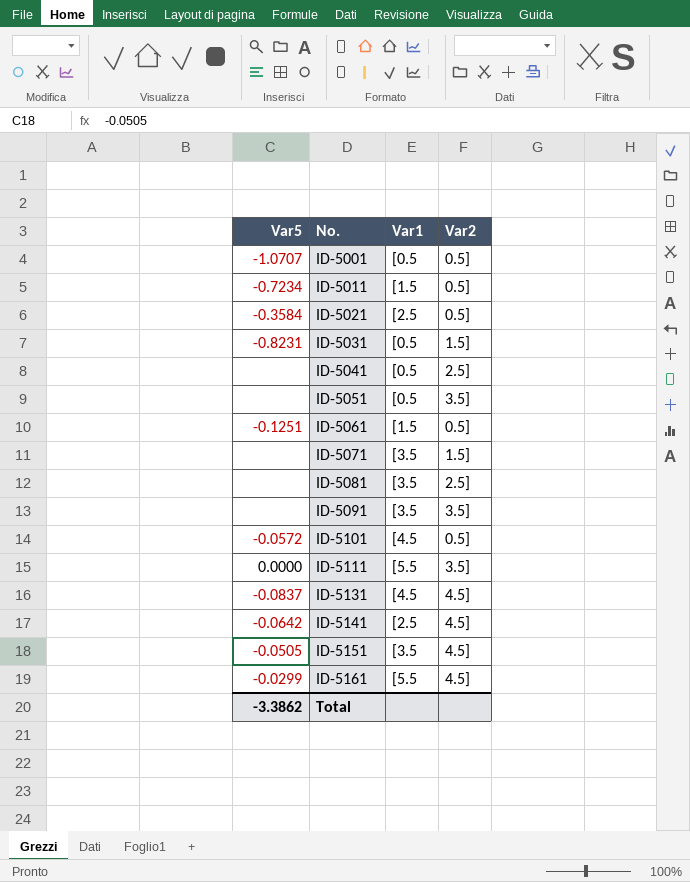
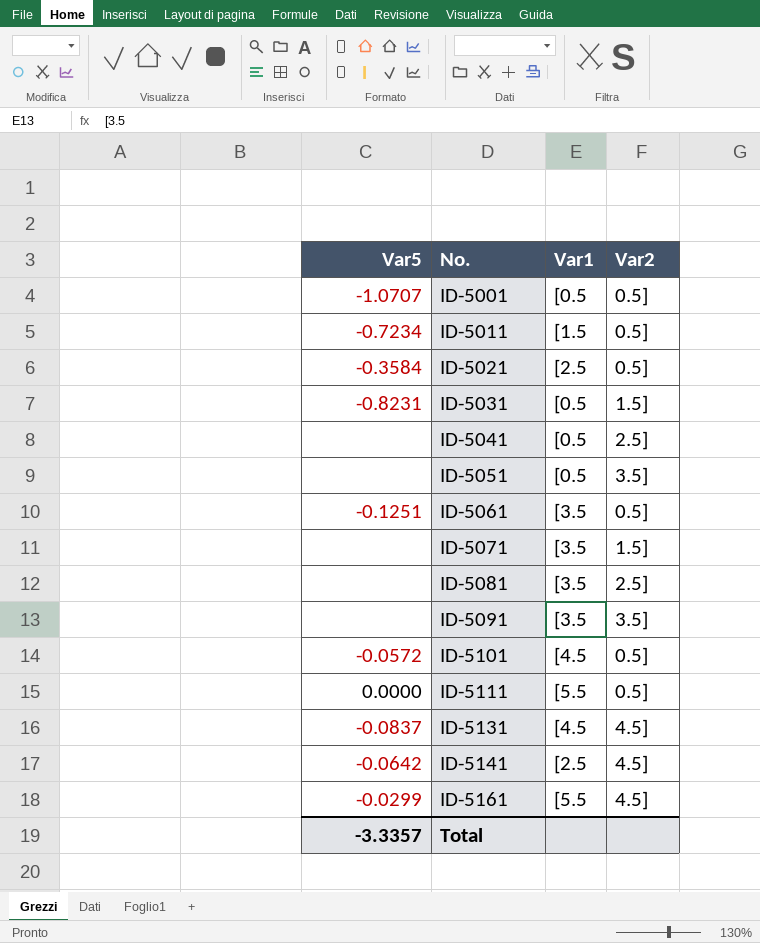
row ID-5151: -0.0505 | [3.5 | 4.5] -> none
ID-5061 | Var1: [1.5 -> [3.5
ID-5111 | Var2: 3.5] -> 0.5]
Total | Var5: -3.3862 -> -3.3357

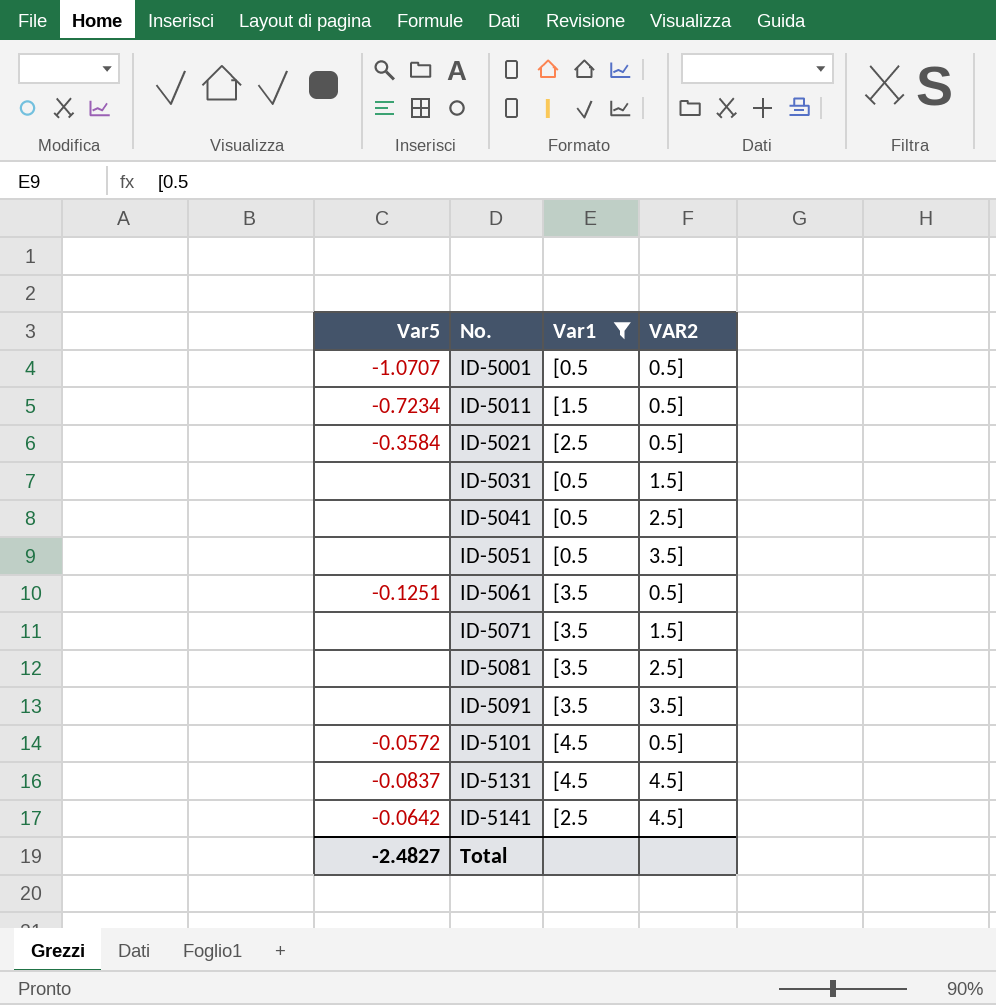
filter: none -> Var1 != [5.5
column name: Var2 -> VAR2
ID-5031 | Var5: -0.8231 -> none
Total | Var5: -3.3357 -> -2.4827

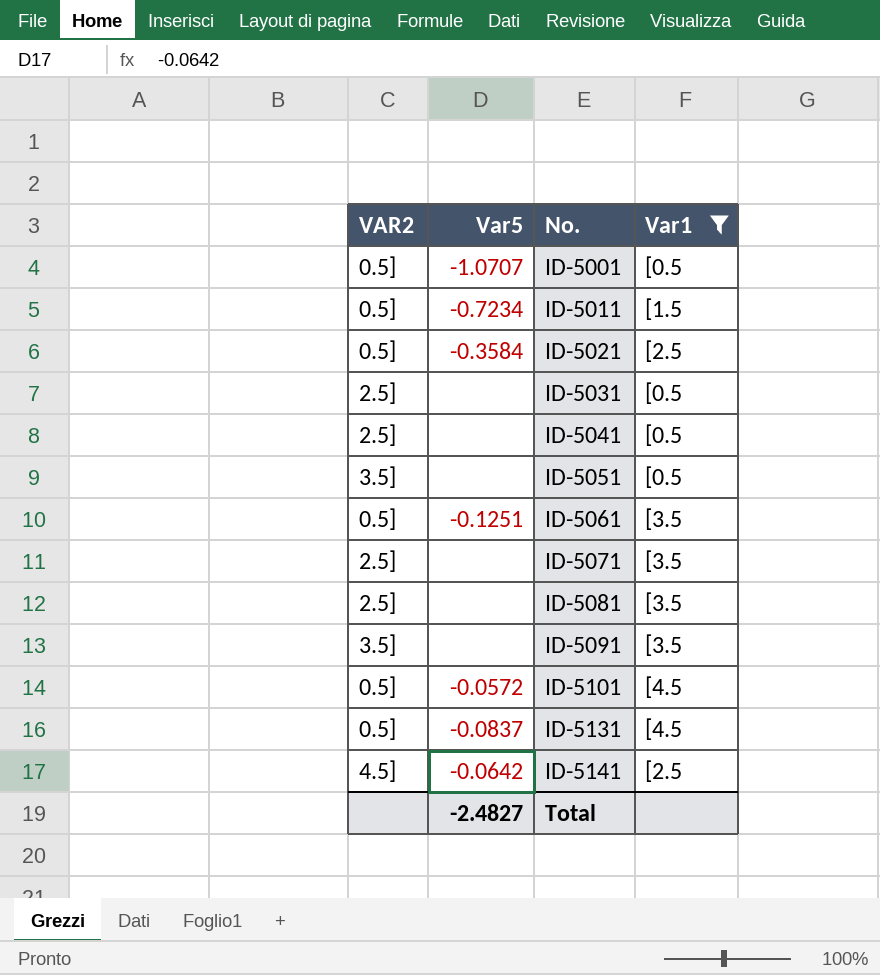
column VAR2 | position: 4 -> 1
ID-5031 | VAR2: 1.5] -> 2.5]
ID-5071 | VAR2: 1.5] -> 2.5]
ID-5131 | VAR2: 4.5] -> 0.5]

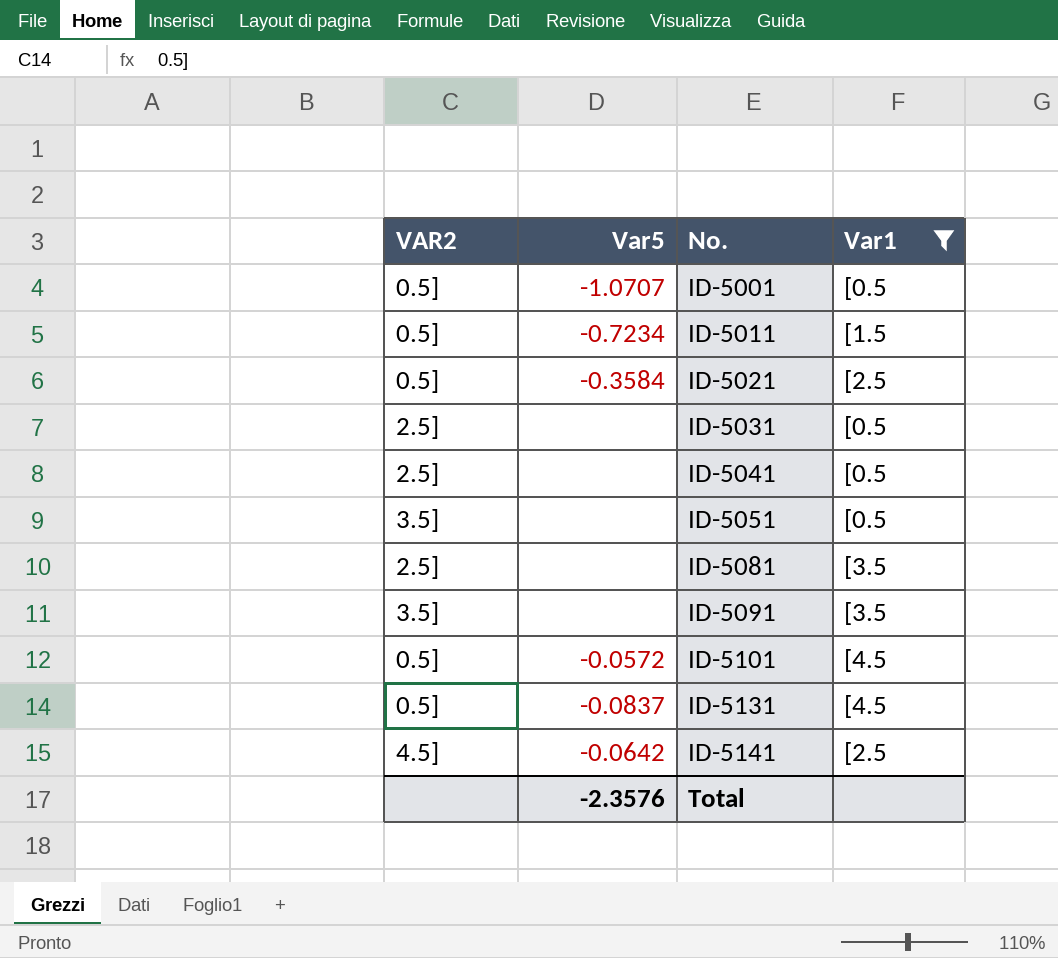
row ID-5061: 0.5] | -0.1251 | [3.5 -> none
row ID-5071: 2.5] | none | [3.5 -> none
Total | Var5: -2.4827 -> -2.3576

